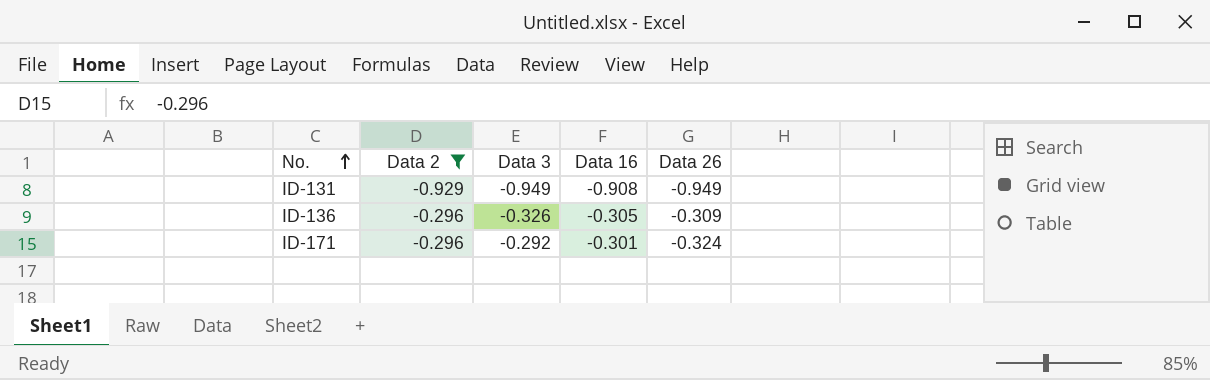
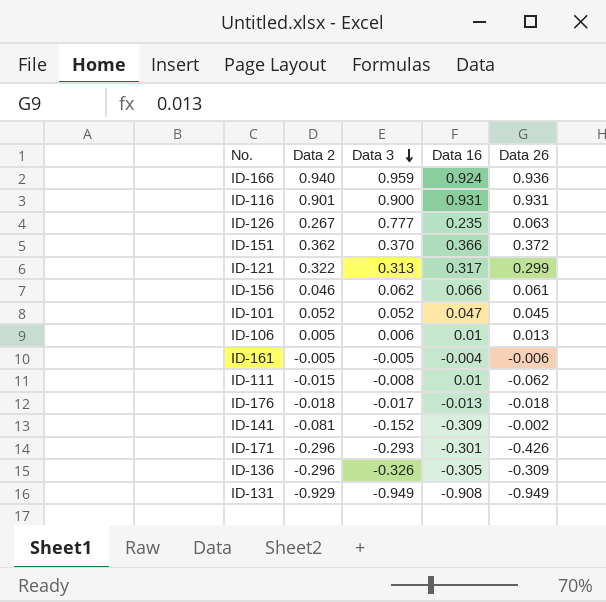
filter: Data 2 <= -0.296 -> none
row order: No. ascending -> Data 3 descending
ID-171 | Data 3: -0.292 -> -0.293
ID-171 | Data 26: -0.324 -> -0.426

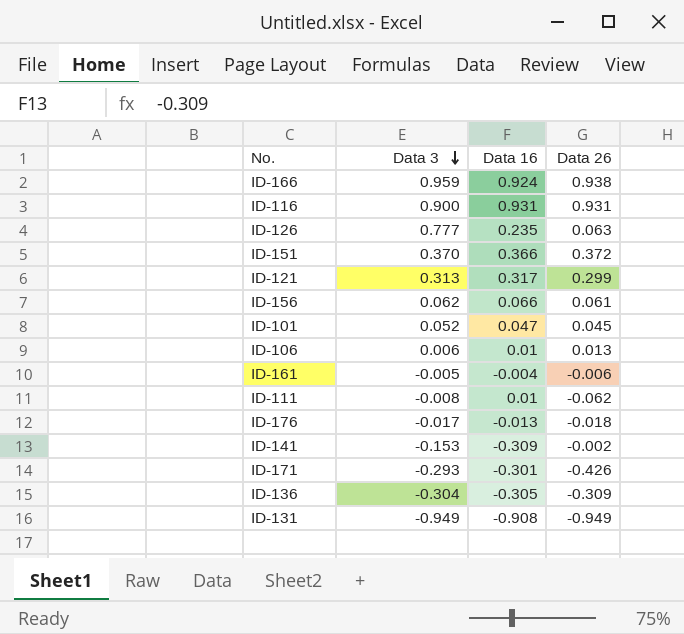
column Data 2 | position: 2 -> none
ID-166 | Data 26: 0.936 -> 0.938
ID-141 | Data 3: -0.152 -> -0.153
ID-136 | Data 3: -0.326 -> -0.304

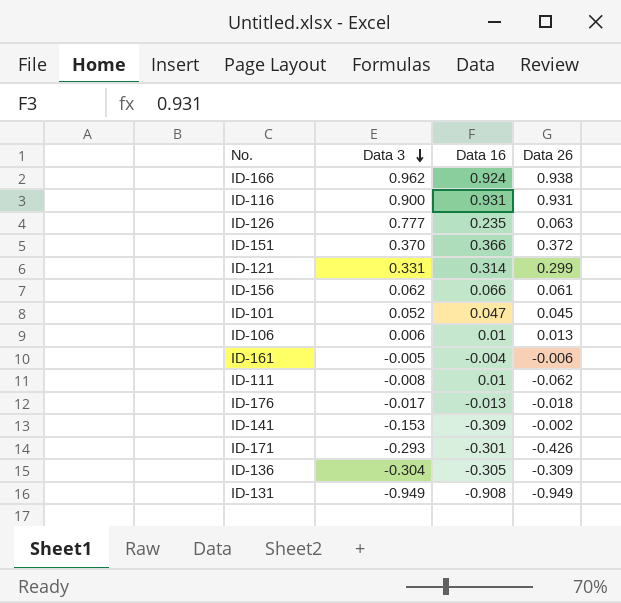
ID-166 | Data 3: 0.959 -> 0.962
ID-121 | Data 3: 0.313 -> 0.331
ID-121 | Data 16: 0.317 -> 0.314

